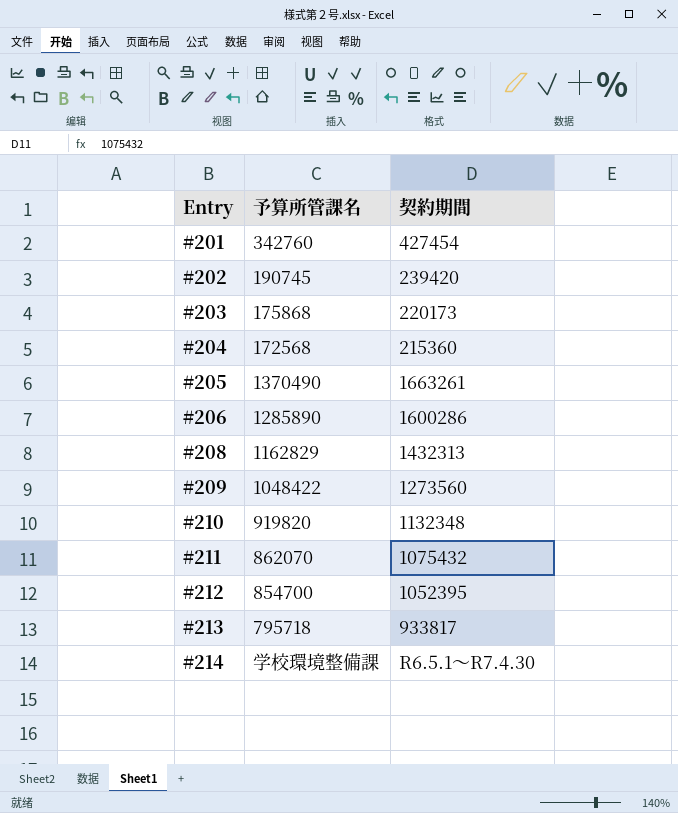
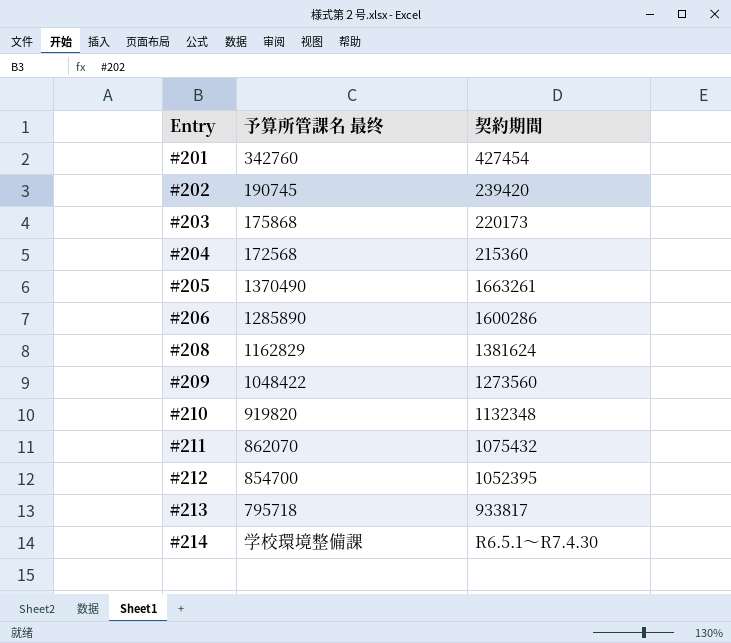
column name: 予算所管課名 -> 予算所管課名 最终
#208 | 契約期間: 1432313 -> 1381624

